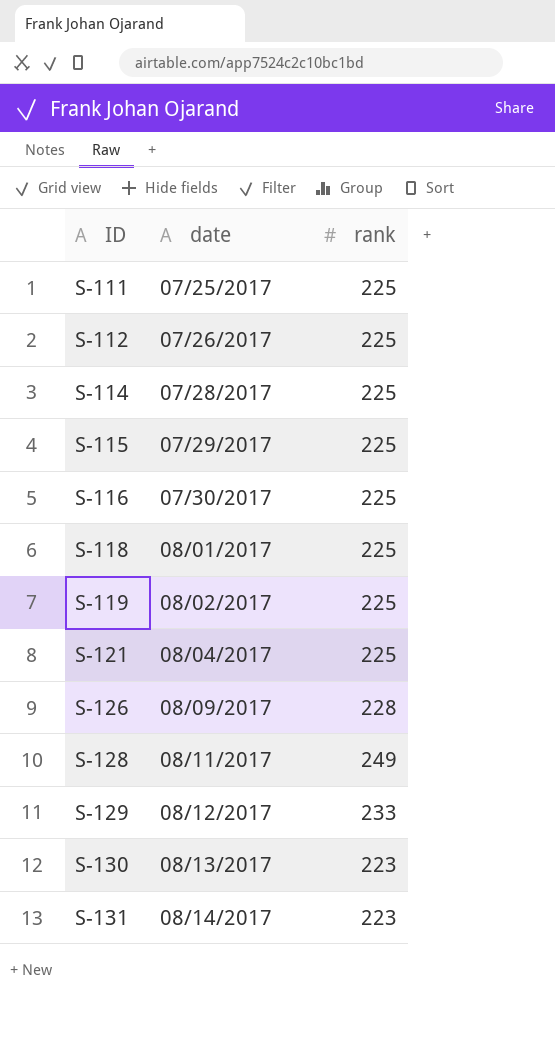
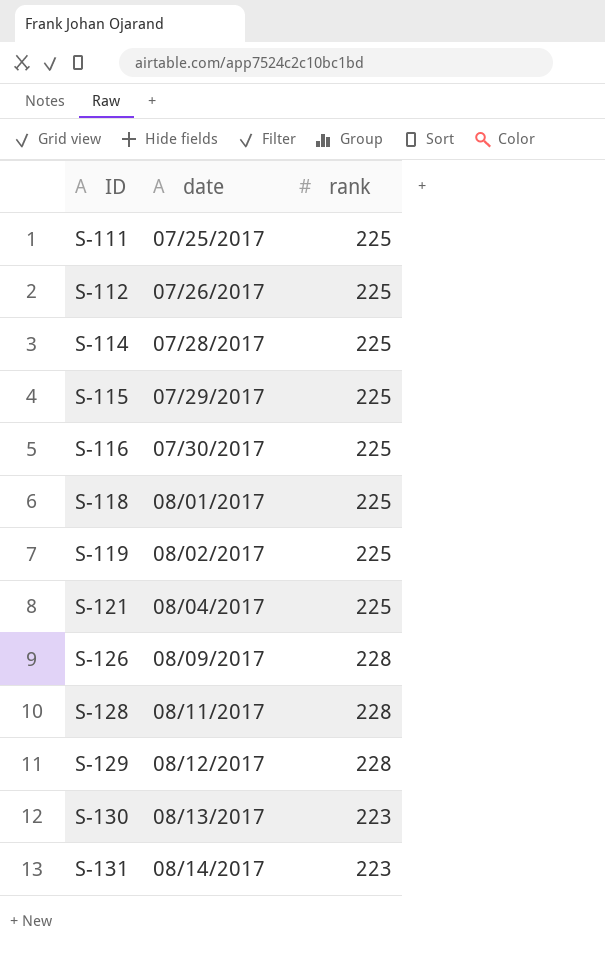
S-128 | rank: 249 -> 228
S-129 | rank: 233 -> 228

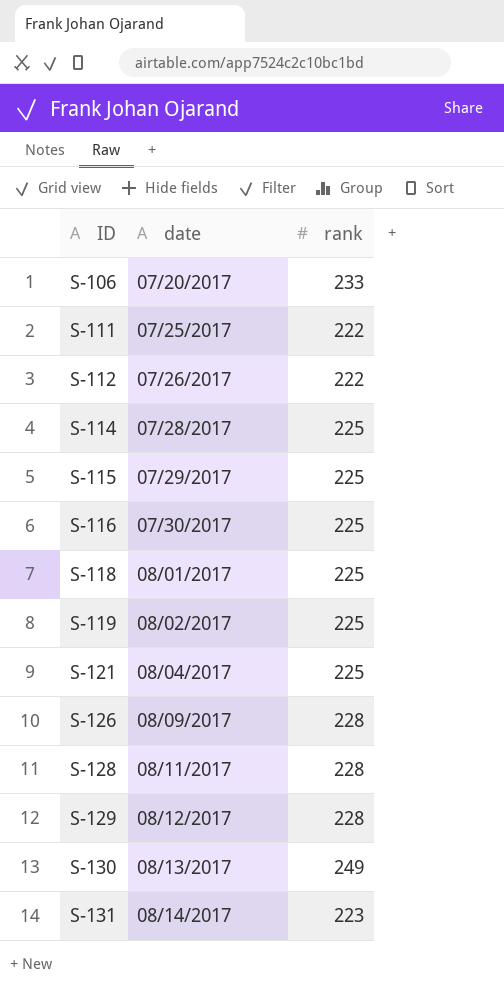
row S-106: none -> 07/20/2017 | 233
S-111 | rank: 225 -> 222
S-112 | rank: 225 -> 222
S-130 | rank: 223 -> 249

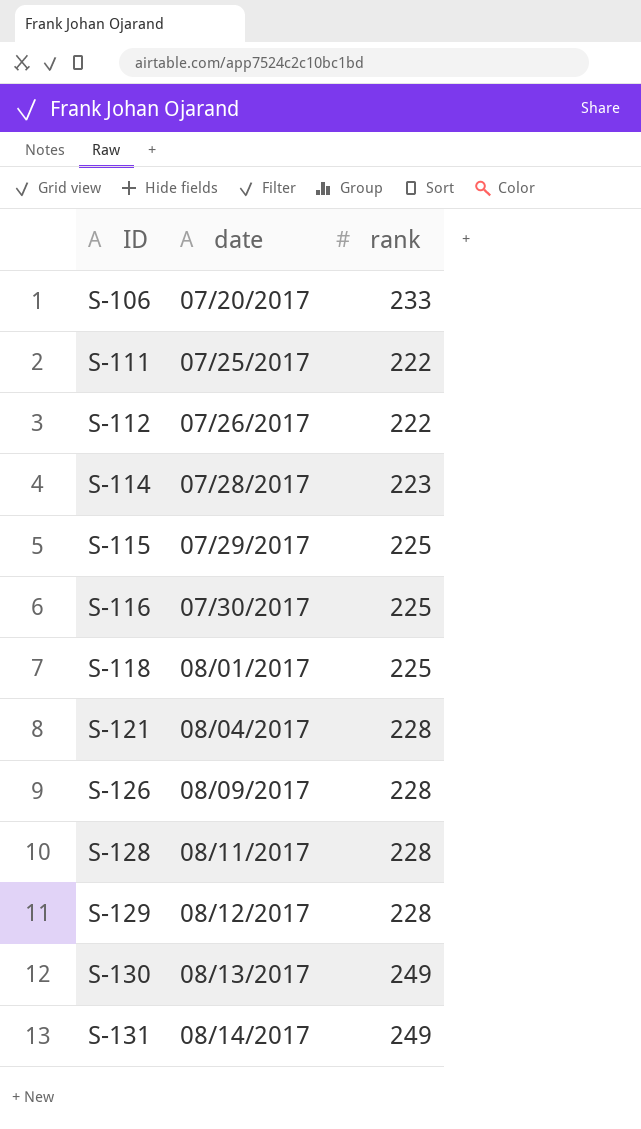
row S-119: 08/02/2017 | 225 -> none
S-114 | rank: 225 -> 223
S-121 | rank: 225 -> 228
S-131 | rank: 223 -> 249

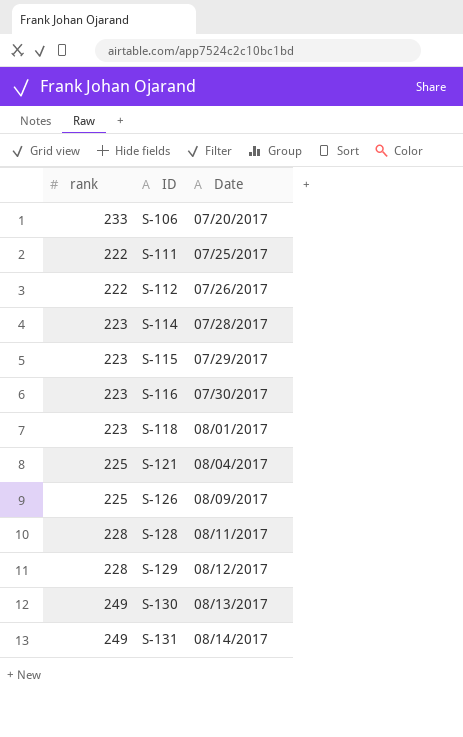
column rank | position: 3 -> 1
column name: date -> Date
S-115 | rank: 225 -> 223
S-116 | rank: 225 -> 223
S-118 | rank: 225 -> 223
S-121 | rank: 228 -> 225
S-126 | rank: 228 -> 225

